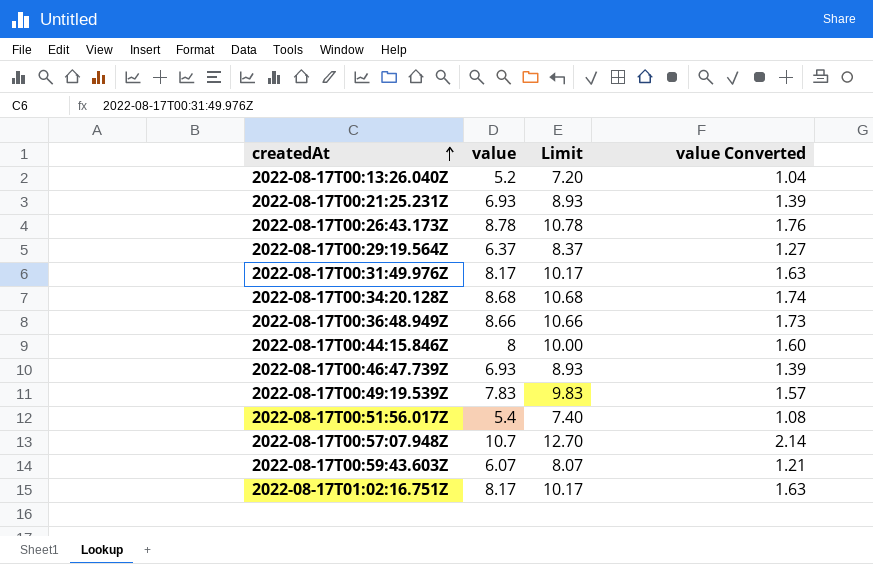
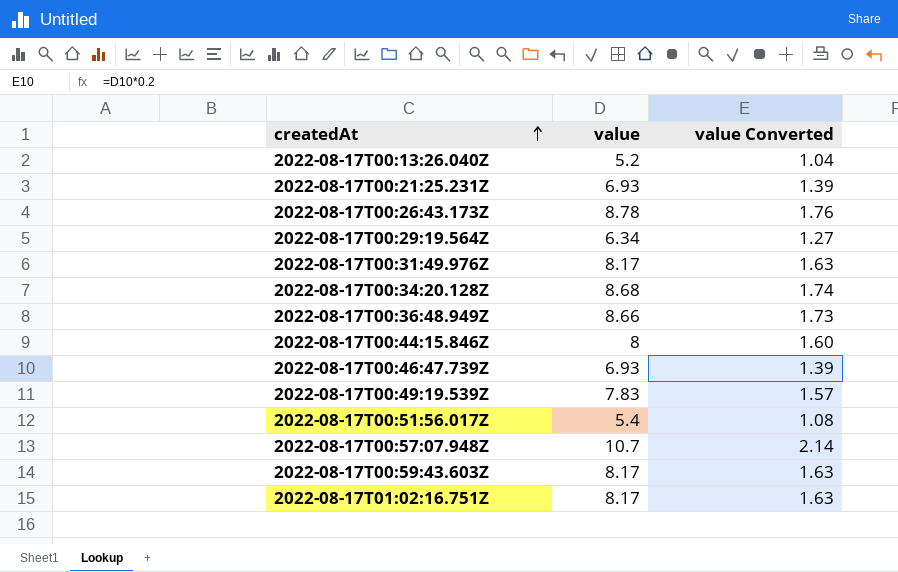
column Limit | formula: [value] + 2 -> none
2022-08-17T00:29:19.564Z | value: 6.37 -> 6.34
2022-08-17T00:59:43.603Z | value: 6.07 -> 8.17
2022-08-17T00:59:43.603Z | value Converted: 1.21 -> 1.63

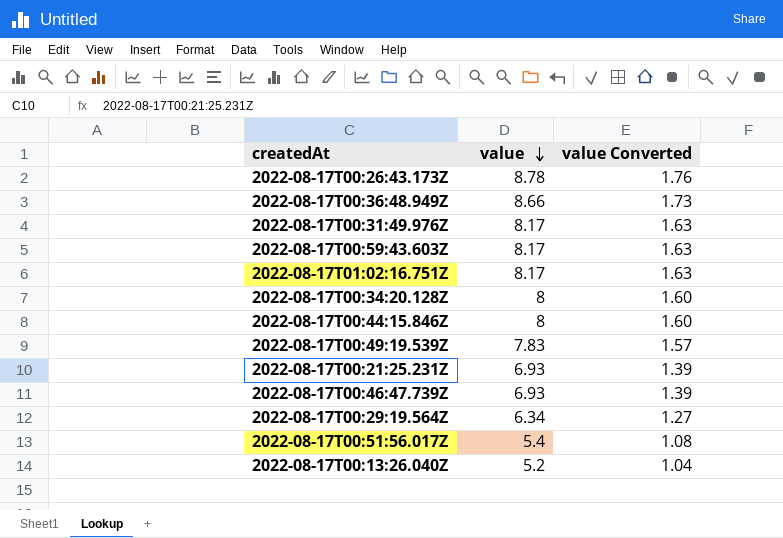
row order: createdAt ascending -> value descending
row 2022-08-17T00:57:07.948Z: 10.7 | 2.14 -> none
2022-08-17T00:34:20.128Z | value: 8.68 -> 8
2022-08-17T00:34:20.128Z | value Converted: 1.74 -> 1.60

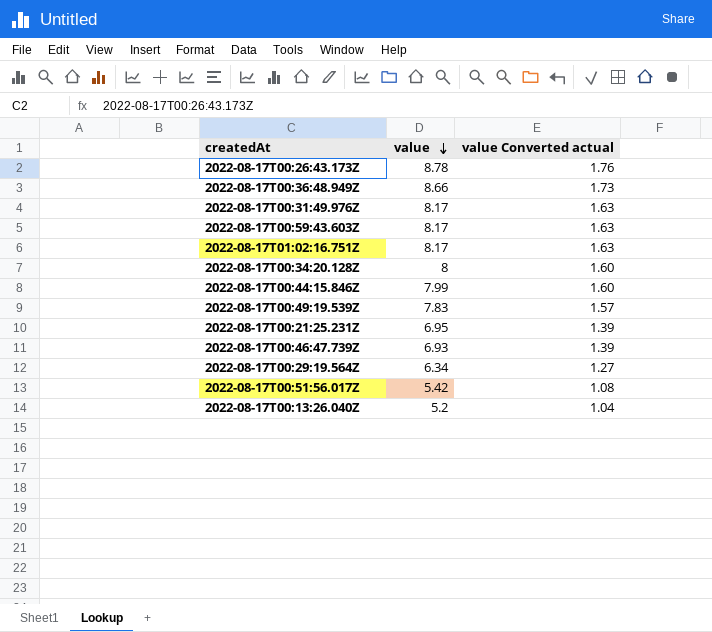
column name: value Converted -> value Converted actual
2022-08-17T00:44:15.846Z | value: 8 -> 7.99
2022-08-17T00:21:25.231Z | value: 6.93 -> 6.95
2022-08-17T00:51:56.017Z | value: 5.4 -> 5.42

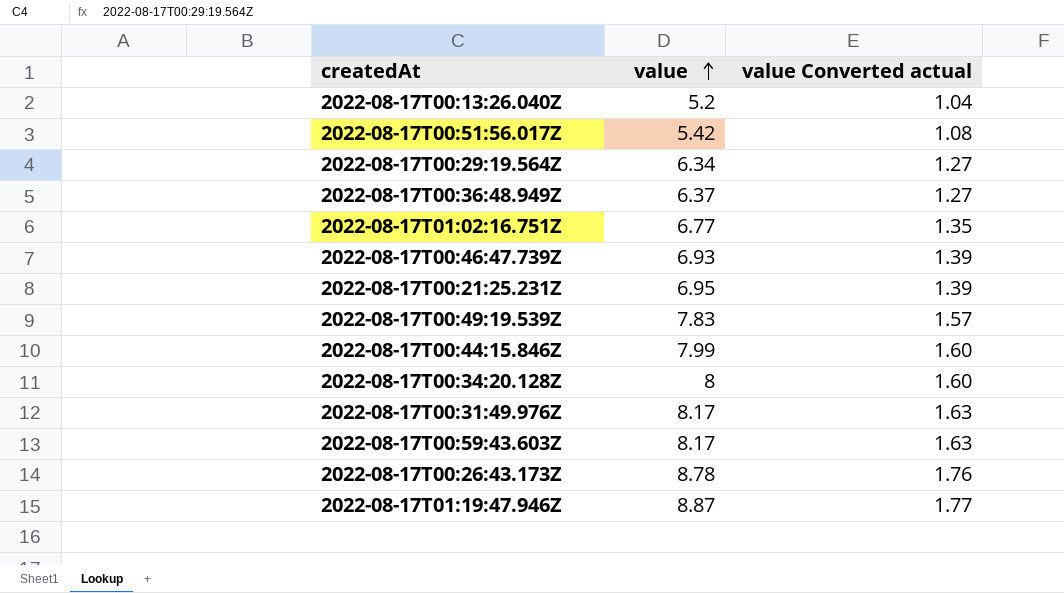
row order: value descending -> value ascending
2022-08-17T00:36:48.949Z | value: 8.66 -> 6.37
2022-08-17T00:36:48.949Z | value Converted actual: 1.73 -> 1.27
2022-08-17T01:02:16.751Z | value: 8.17 -> 6.77
2022-08-17T01:02:16.751Z | value Converted actual: 1.63 -> 1.35
row 2022-08-17T01:19:47.946Z: none -> 8.87 | 1.77

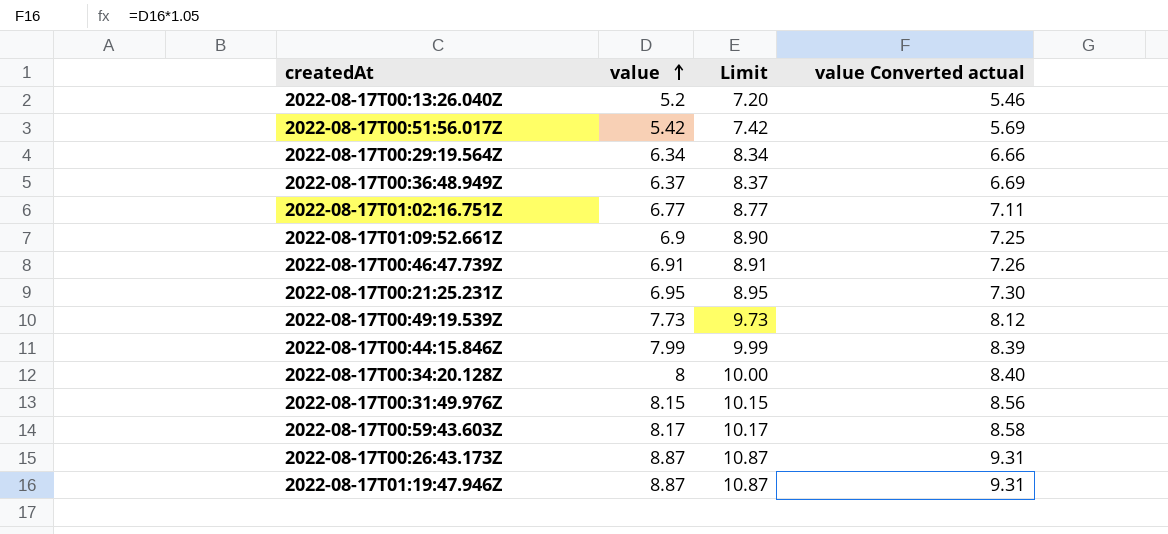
column Limit | formula: none -> [value] + 2
column value Converted actual | formula: [value] * 0.2 -> [value] * 1.05
row 2022-08-17T01:09:52.661Z: none -> 6.9 | 8.90 | 7.25
2022-08-17T00:46:47.739Z | value: 6.93 -> 6.91
2022-08-17T00:49:19.539Z | value: 7.83 -> 7.73
2022-08-17T00:31:49.976Z | value: 8.17 -> 8.15
2022-08-17T00:26:43.173Z | value: 8.78 -> 8.87

